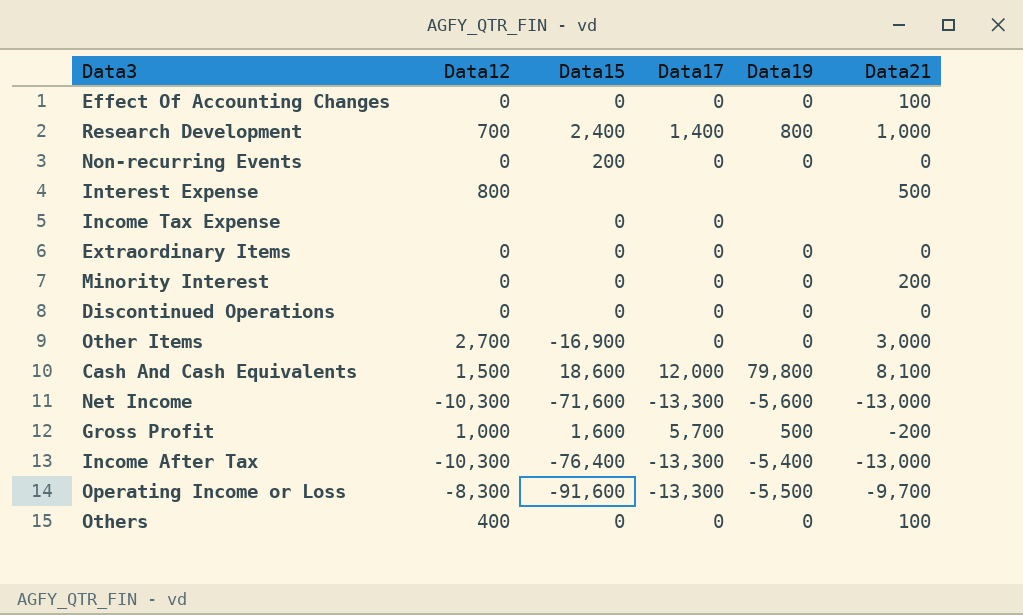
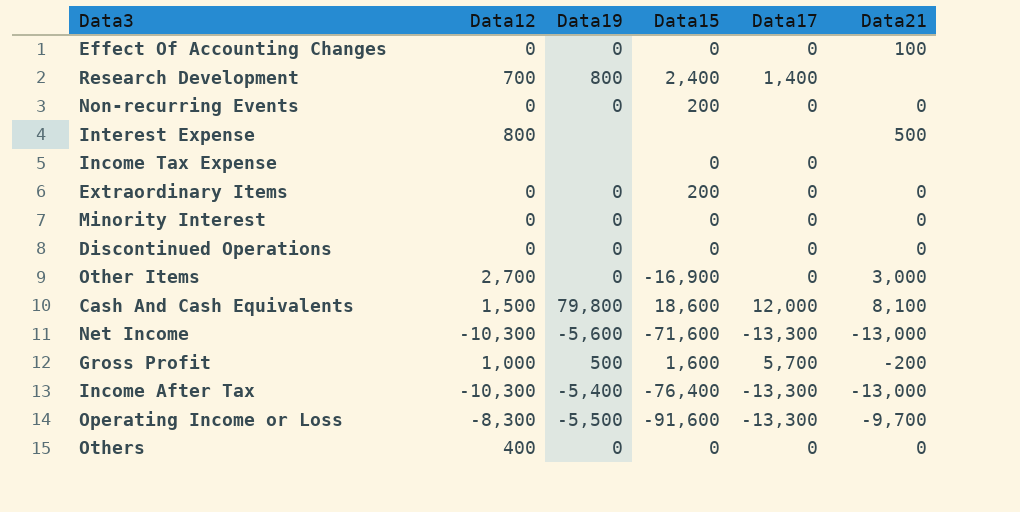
column Data19 | position: 5 -> 3
Research Development | Data21: 1,000 -> none
Extraordinary Items | Data15: 0 -> 200
Minority Interest | Data21: 200 -> 0
Others | Data21: 100 -> 0

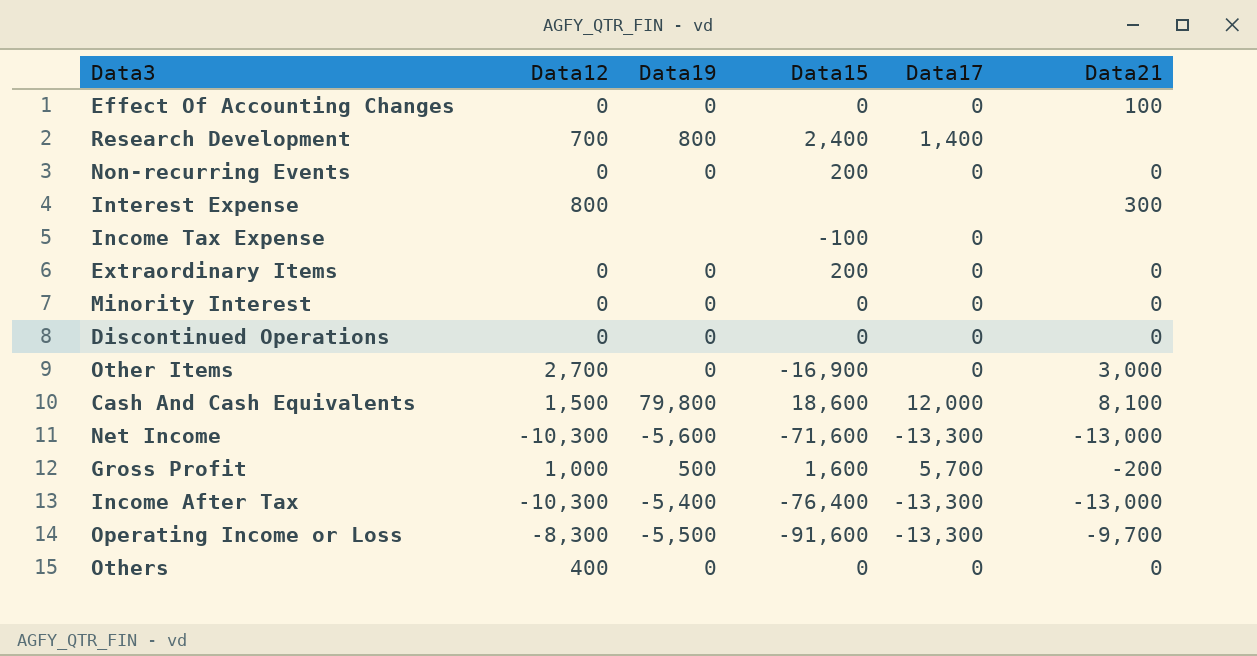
Interest Expense | Data21: 500 -> 300
Income Tax Expense | Data15: 0 -> -100

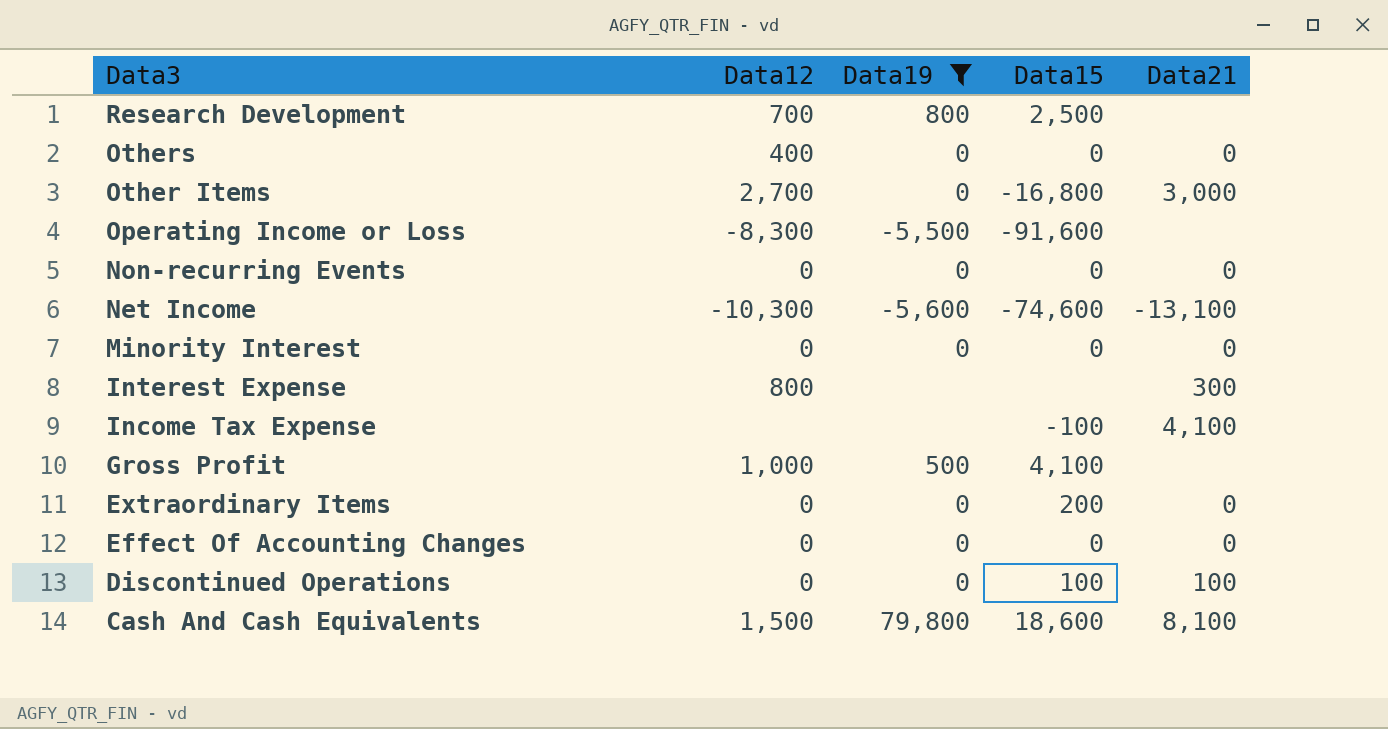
filter: none -> Data19 != -5,400
row order: none -> Data3 descending
column Data17 | position: 5 -> none
Research Development | Data15: 2,400 -> 2,500
Other Items | Data15: -16,900 -> -16,800
Operating Income or Loss | Data21: -9,700 -> none
Non-recurring Events | Data15: 200 -> 0
Net Income | Data15: -71,600 -> -74,600
Net Income | Data21: -13,000 -> -13,100
Income Tax Expense | Data21: none -> 4,100
Gross Profit | Data15: 1,600 -> 4,100
Gross Profit | Data21: -200 -> none
Effect Of Accounting Changes | Data21: 100 -> 0
Discontinued Operations | Data15: 0 -> 100
Discontinued Operations | Data21: 0 -> 100

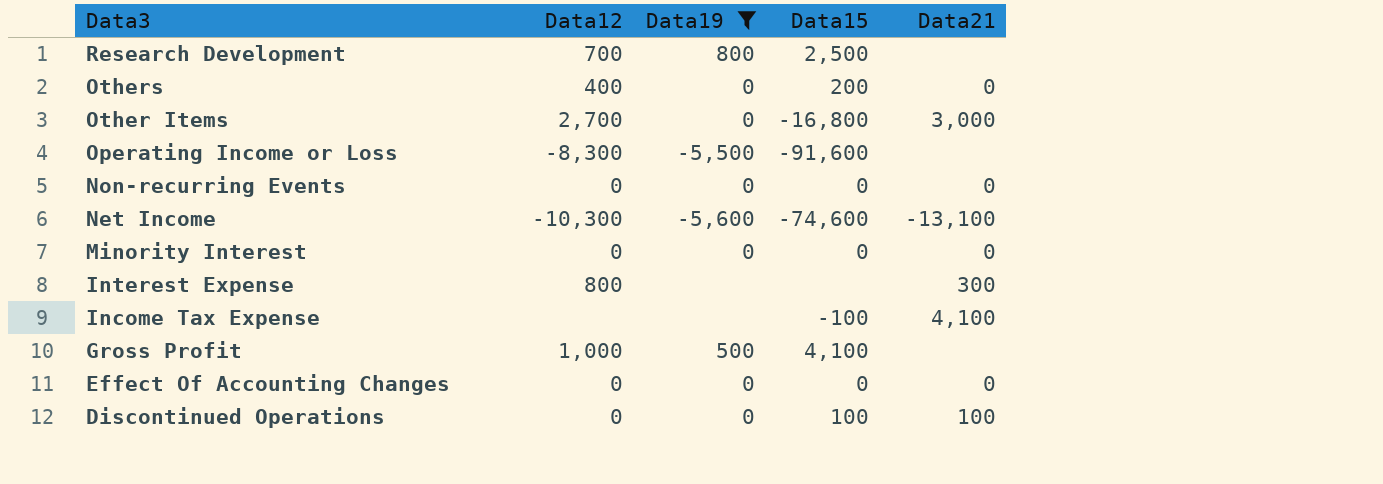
row Extraordinary Items: 0 | 0 | 200 | 0 -> none
row Cash And Cash Equivalents: 1,500 | 79,800 | 18,600 | 8,100 -> none
Others | Data15: 0 -> 200

